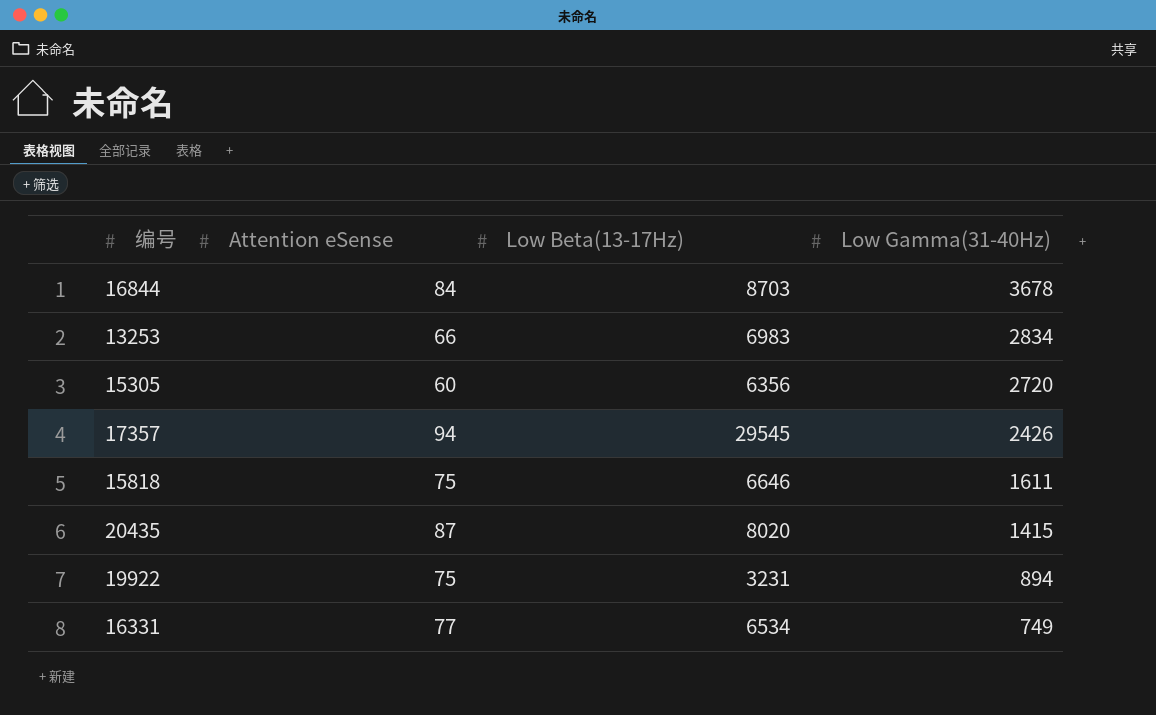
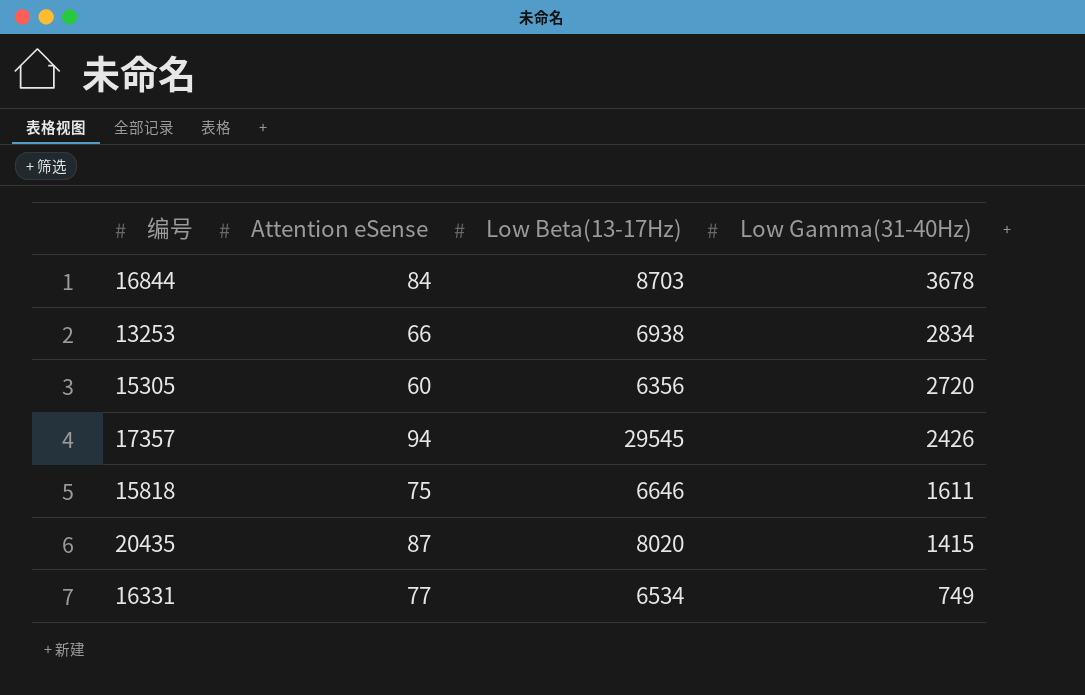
row 19922: 75 | 3231 | 894 -> none
13253 | Low Beta(13-17Hz): 6983 -> 6938

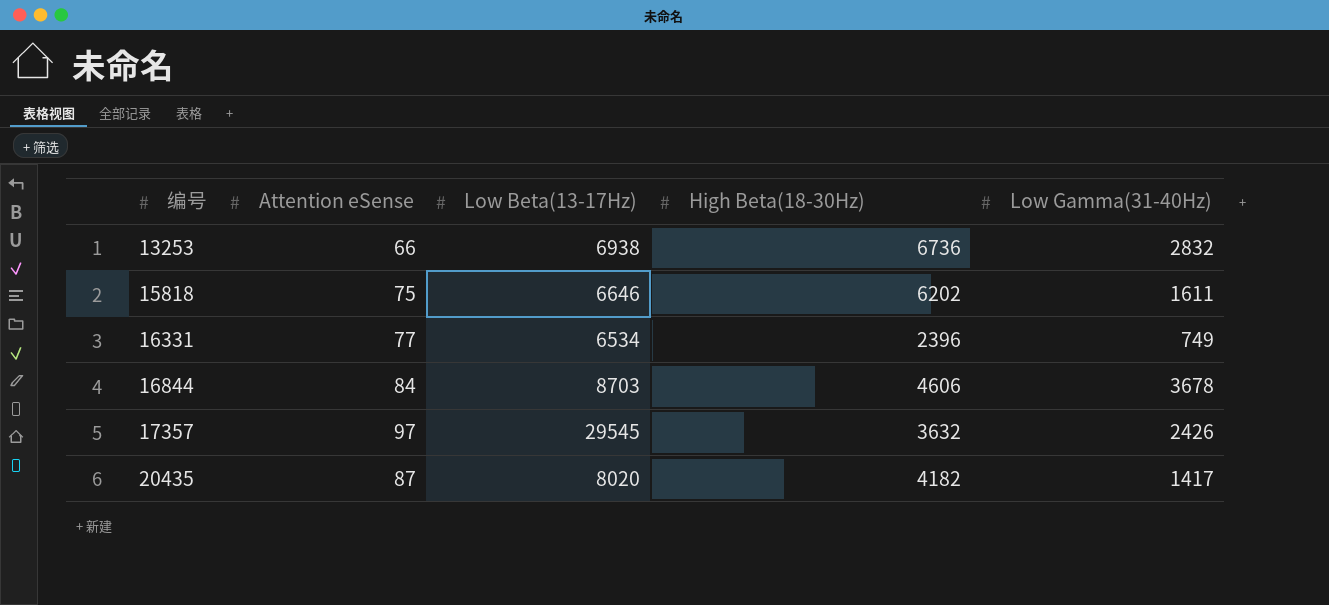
row order: Low Gamma(31-40Hz) descending -> 编号 ascending
column High Beta(18-30Hz) | position: none -> 4
row 15305: 60 | 6356 | 2720 -> none
13253 | Low Gamma(31-40Hz): 2834 -> 2832
17357 | Attention eSense: 94 -> 97
20435 | Low Gamma(31-40Hz): 1415 -> 1417

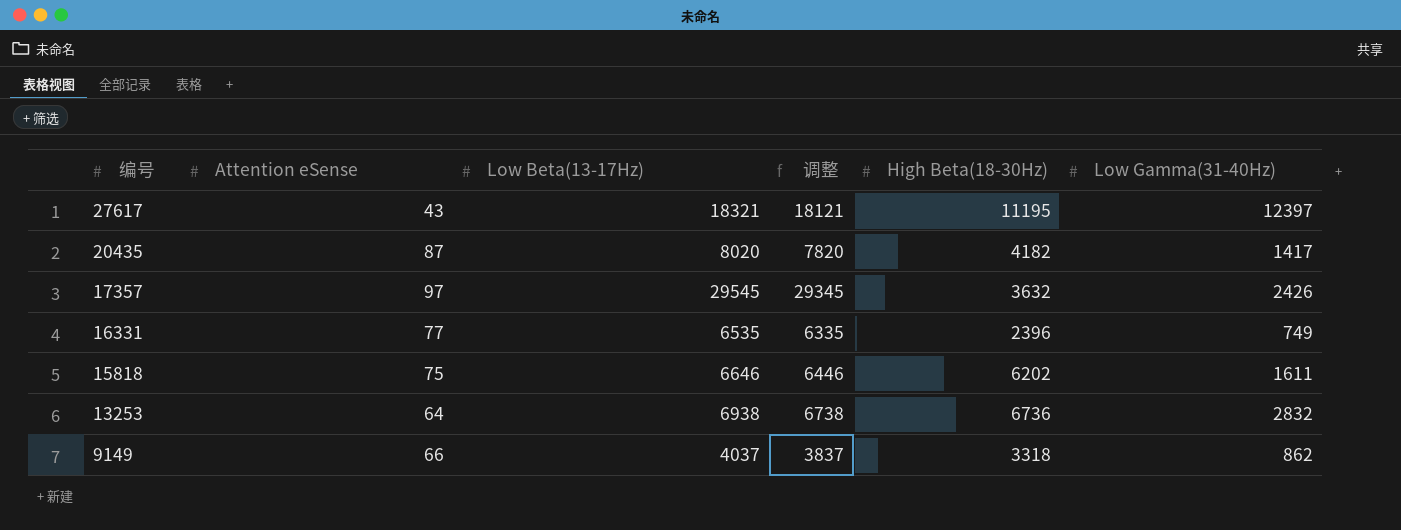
row order: 编号 ascending -> 编号 descending
column 调整 | formula: none -> [Low Beta(13-17Hz)] - 200
row 16844: 84 | 8703 | 4606 | 3678 -> none
row 27617: none -> 43 | 18321 | 18121 | 11195 | 12397
16331 | Low Beta(13-17Hz): 6534 -> 6535
13253 | Attention eSense: 66 -> 64
row 9149: none -> 66 | 4037 | 3837 | 3318 | 862

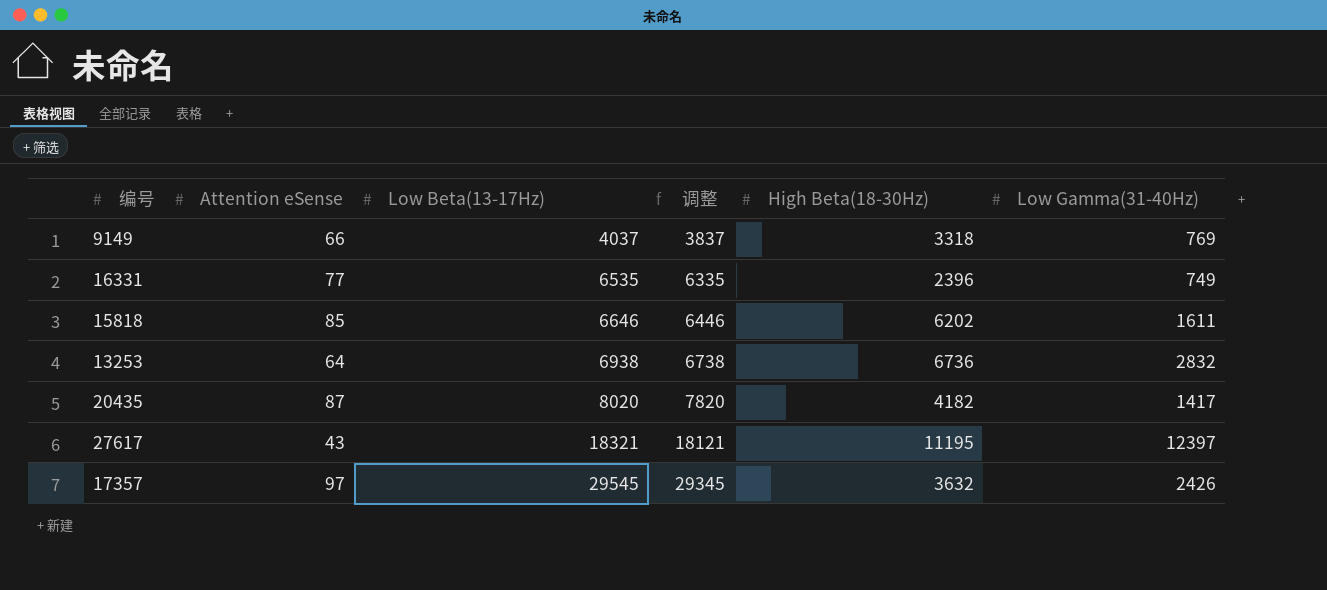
row order: 编号 descending -> Low Beta(13-17Hz) ascending
9149 | Low Gamma(31-40Hz): 862 -> 769
15818 | Attention eSense: 75 -> 85

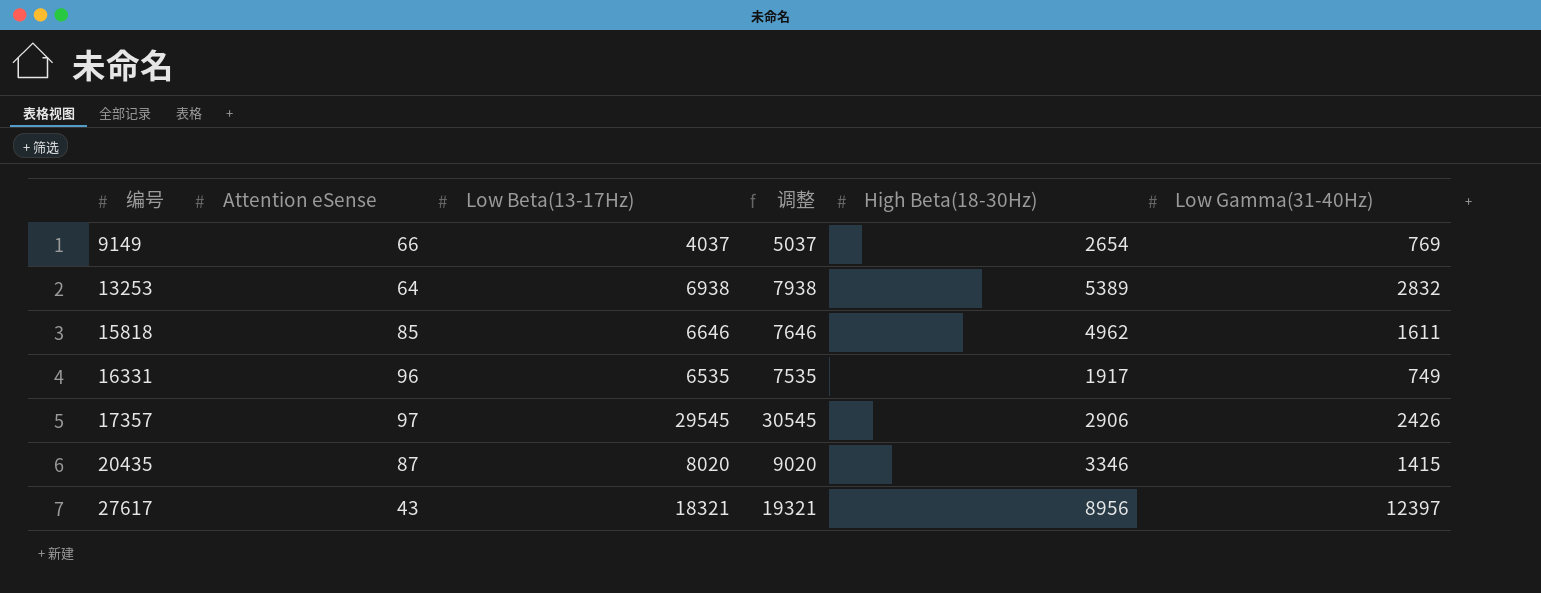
row order: Low Beta(13-17Hz) ascending -> 编号 ascending
column 调整 | formula: [Low Beta(13-17Hz)] - 200 -> [Low Beta(13-17Hz)] + 1000
9149 | High Beta(18-30Hz): 3318 -> 2654
13253 | High Beta(18-30Hz): 6736 -> 5389
15818 | High Beta(18-30Hz): 6202 -> 4962
16331 | Attention eSense: 77 -> 96
16331 | High Beta(18-30Hz): 2396 -> 1917
17357 | High Beta(18-30Hz): 3632 -> 2906
20435 | High Beta(18-30Hz): 4182 -> 3346
20435 | Low Gamma(31-40Hz): 1417 -> 1415
27617 | High Beta(18-30Hz): 11195 -> 8956

